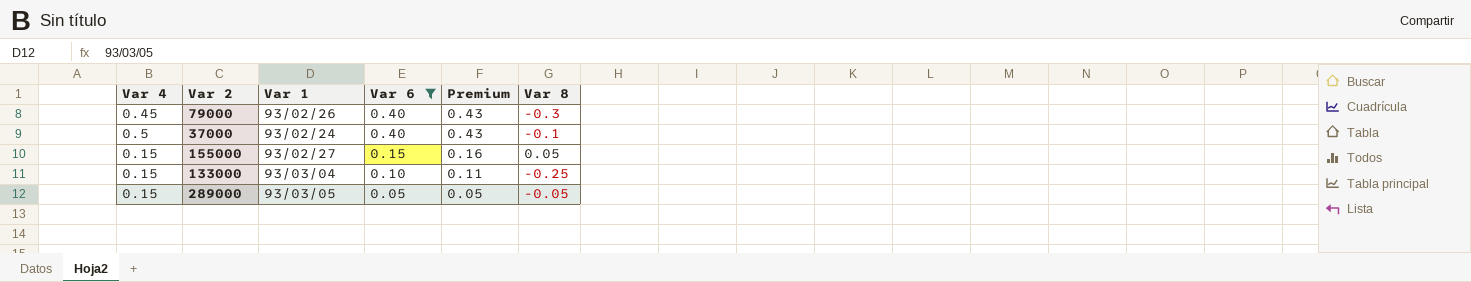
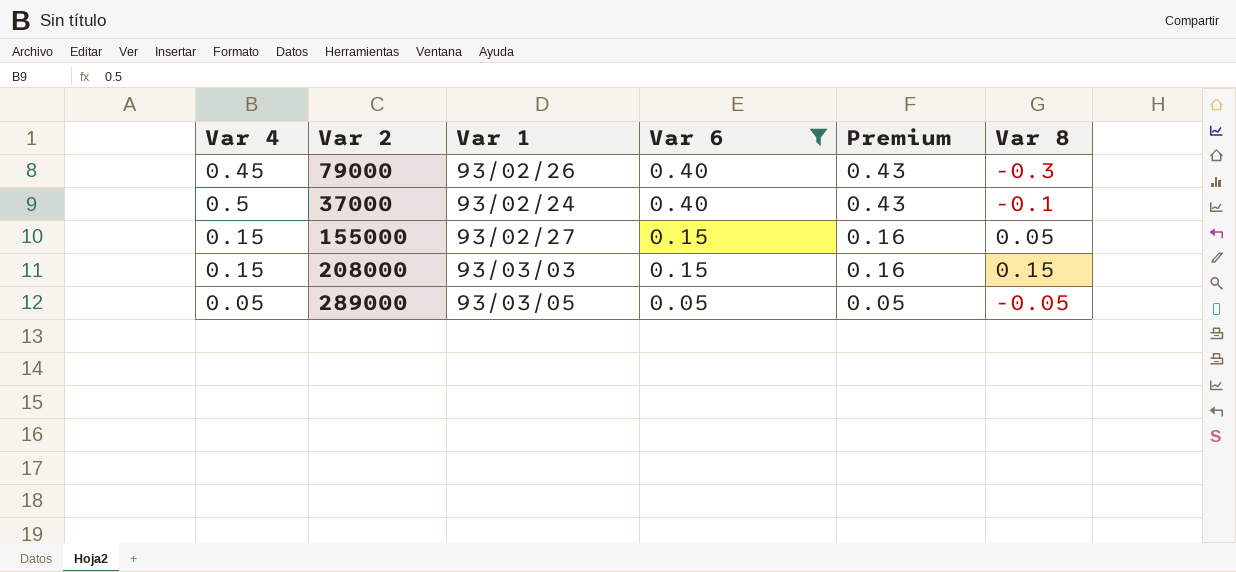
row 133000: 0.15 | 93/03/04 | 0.10 | 0.11 | -0.25 -> none
row 208000: none -> 0.15 | 93/03/03 | 0.15 | 0.16 | 0.15
289000 | Var 4: 0.15 -> 0.05

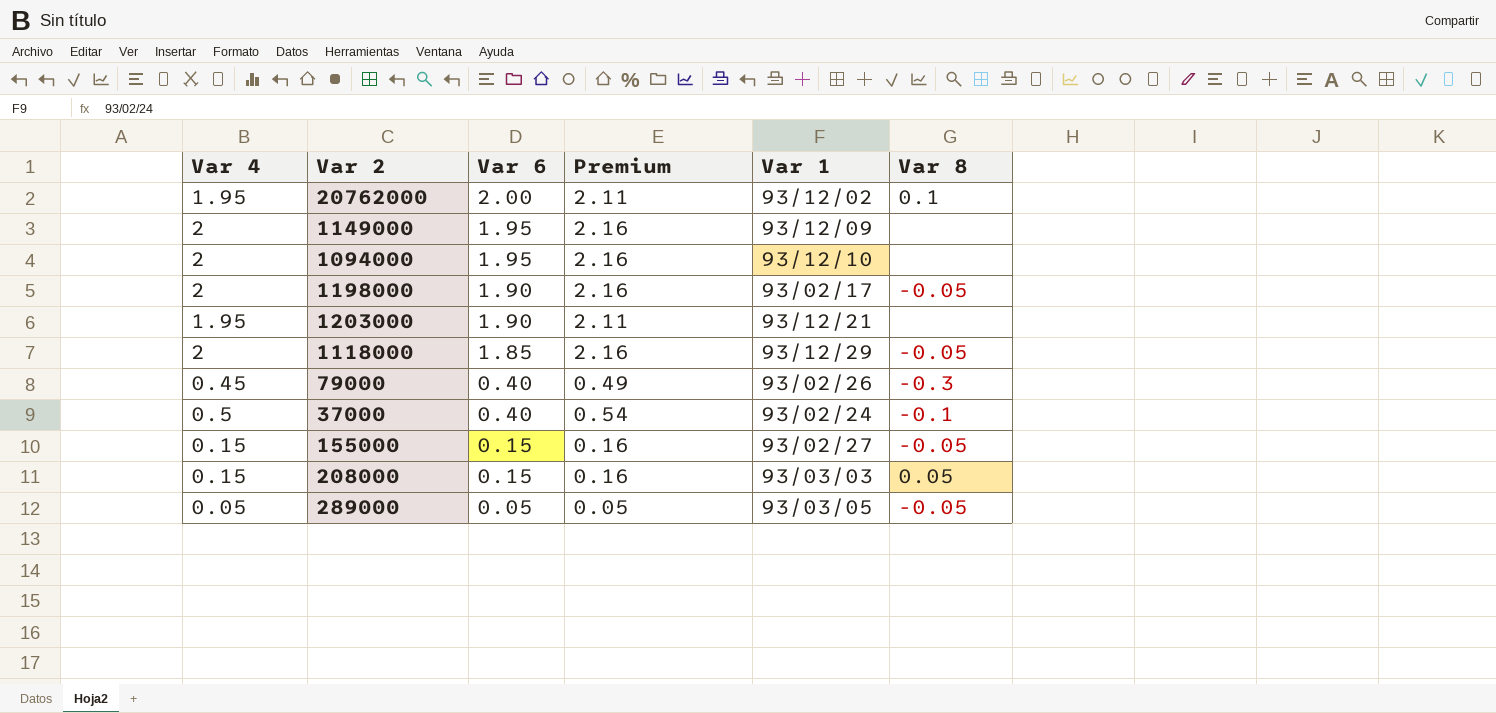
filter: Var 6 <= 0.40 -> none
column Premium | formula: [Var 6] * 1.08 -> [Var 4] * 1.08
column Var 1 | position: 3 -> 5
155000 | Var 8: 0.05 -> -0.05
208000 | Var 8: 0.15 -> 0.05

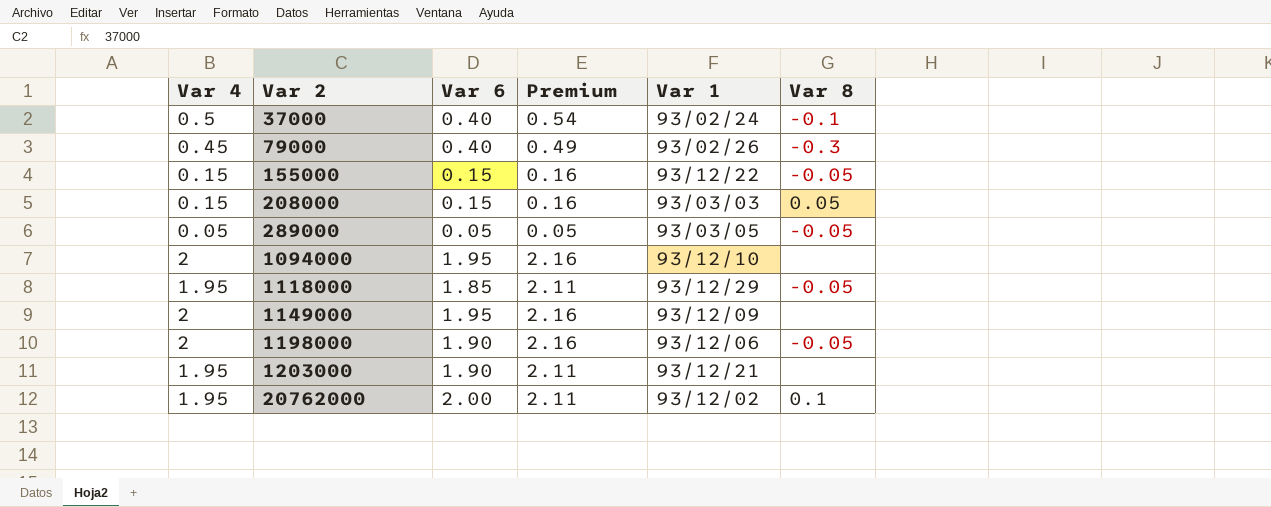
row order: Var 6 descending -> Var 2 ascending
155000 | Var 1: 93/02/27 -> 93/12/22
1118000 | Var 4: 2 -> 1.95
1118000 | Premium: 2.16 -> 2.11
1198000 | Var 1: 93/02/17 -> 93/12/06

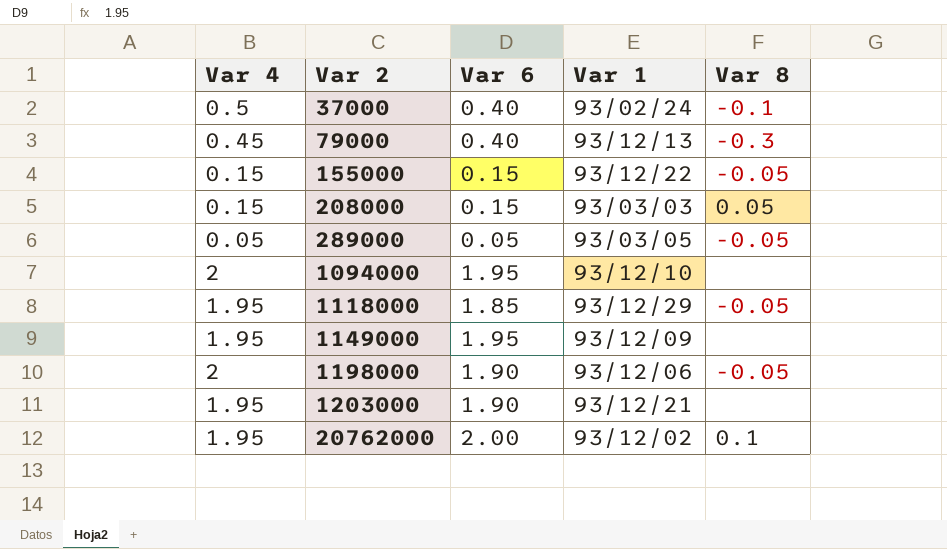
column Premium | formula: [Var 4] * 1.08 -> none
79000 | Var 1: 93/02/26 -> 93/12/13
1149000 | Var 4: 2 -> 1.95

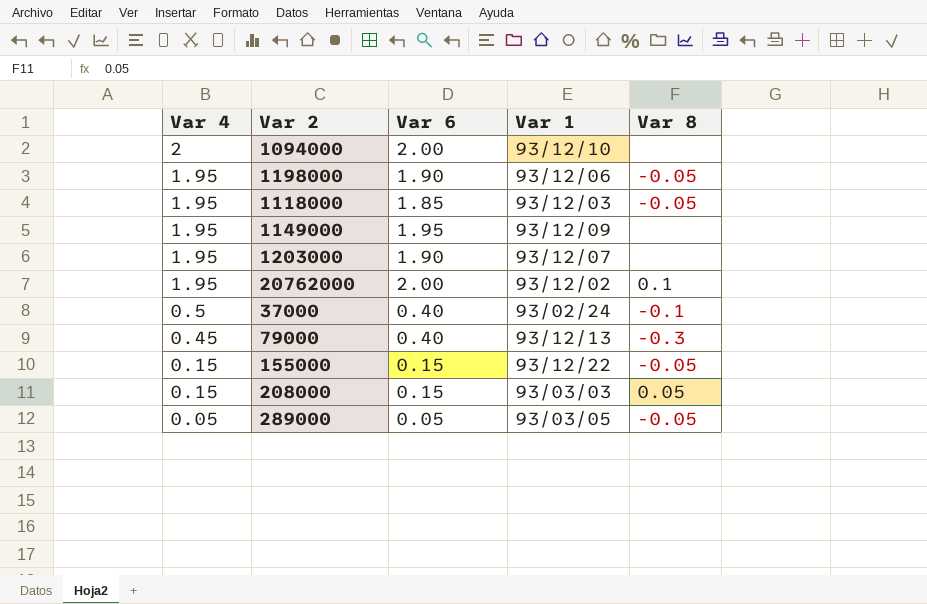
row order: Var 2 ascending -> Var 4 descending
1094000 | Var 6: 1.95 -> 2.00
1198000 | Var 4: 2 -> 1.95
1118000 | Var 1: 93/12/29 -> 93/12/03
1203000 | Var 1: 93/12/21 -> 93/12/07

